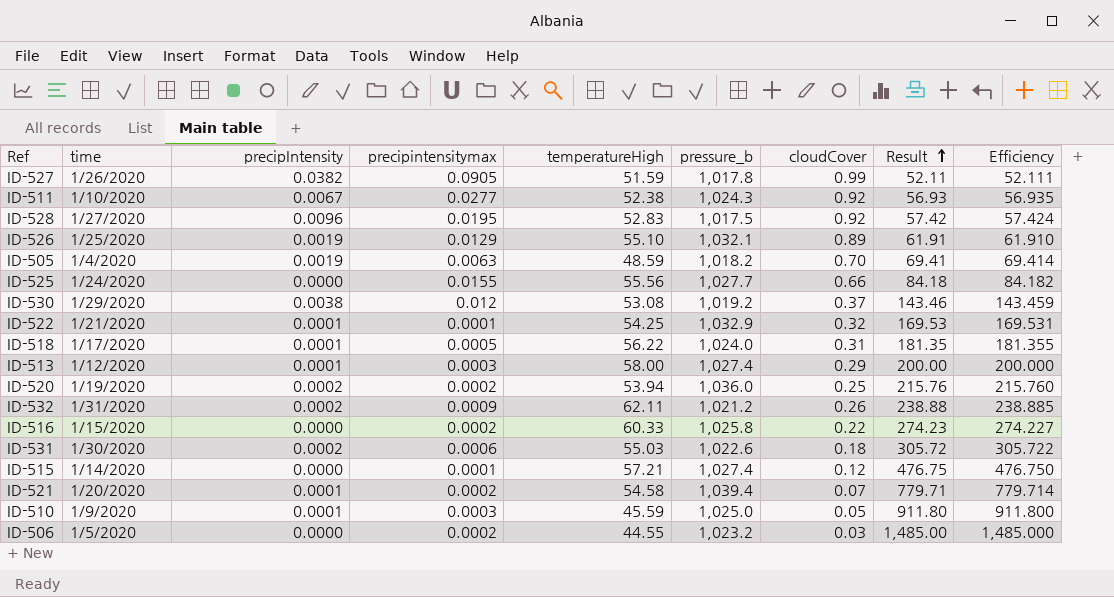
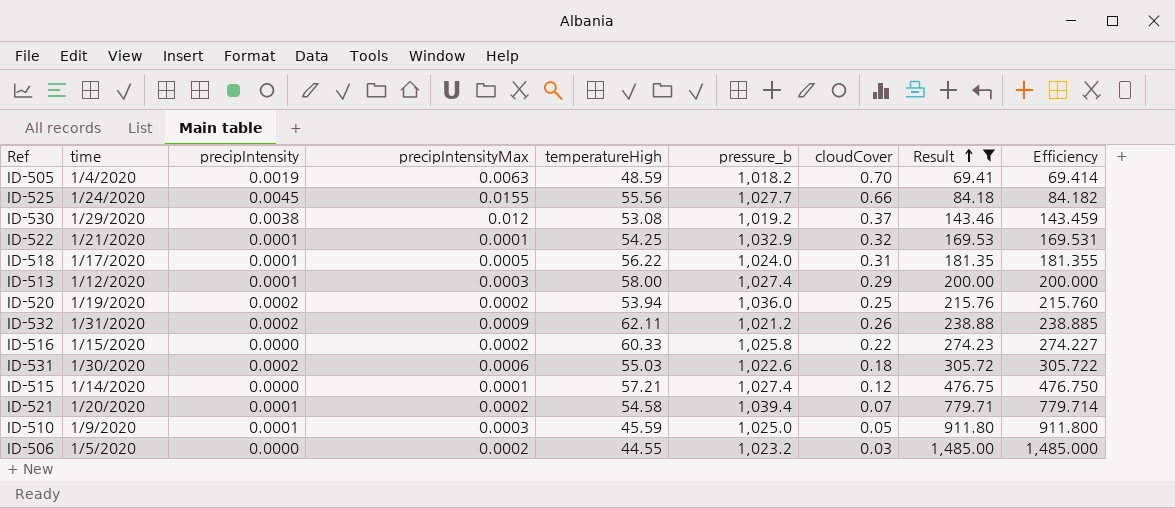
filter: none -> Result >= 69.41
column name: precipintensitymax -> precipIntensityMax
ID-525 | precipIntensity: 0.0000 -> 0.0045

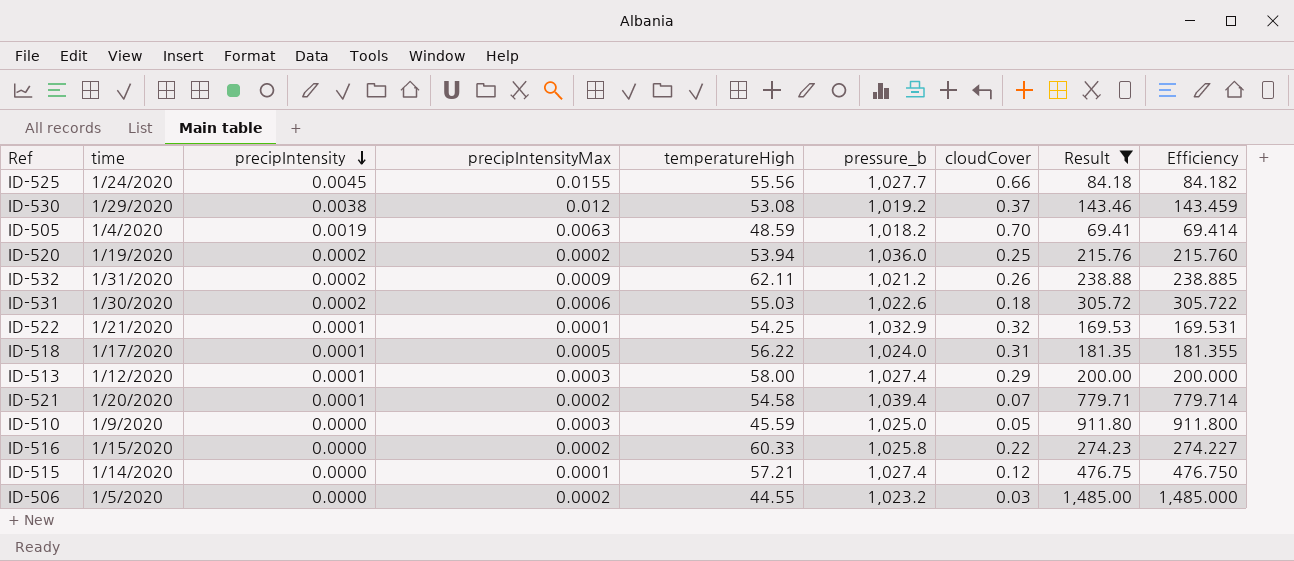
row order: Result ascending -> precipIntensity descending
ID-510 | precipIntensity: 0.0001 -> 0.0000

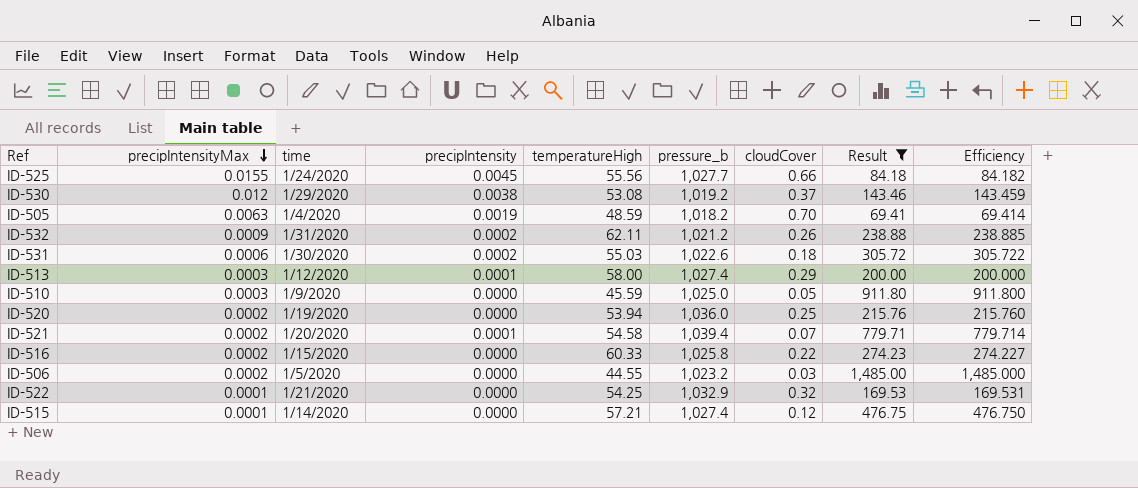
row order: precipIntensity descending -> precipIntensityMax descending
column precipIntensityMax | position: 4 -> 2
row ID-518: 1/17/2020 | 0.0001 | 0.0005 | 56.22 | 1,024.0 | 0.31 | 181.35 | 181.355 -> none
ID-520 | precipIntensity: 0.0002 -> 0.0000
ID-522 | precipIntensity: 0.0001 -> 0.0000

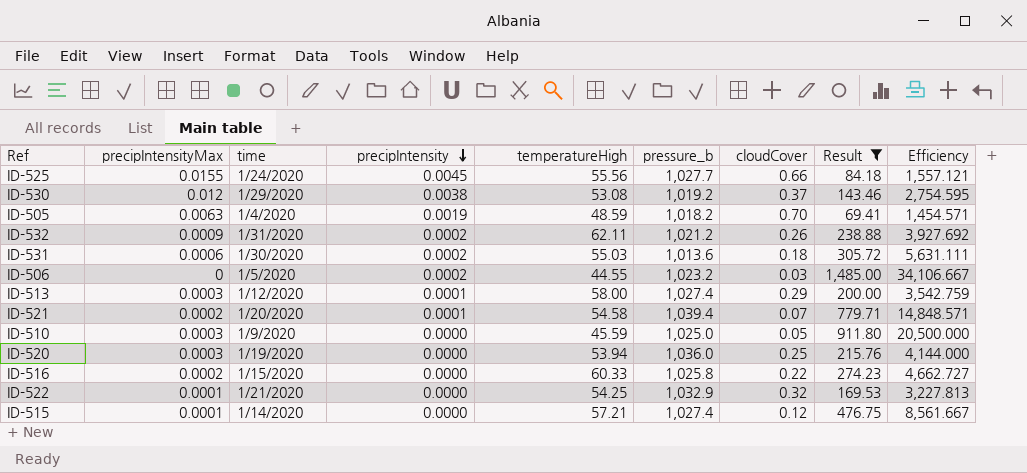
row order: precipIntensityMax descending -> precipIntensity descending
column Efficiency | formula: [temperatureHigh] / [cloudCover] -> [pressure_b] / [cloudCover]
ID-531 | pressure_b: 1,022.6 -> 1,013.6
ID-506 | precipIntensityMax: 0.0002 -> 0
ID-506 | precipIntensity: 0.0000 -> 0.0002
ID-520 | precipIntensityMax: 0.0002 -> 0.0003

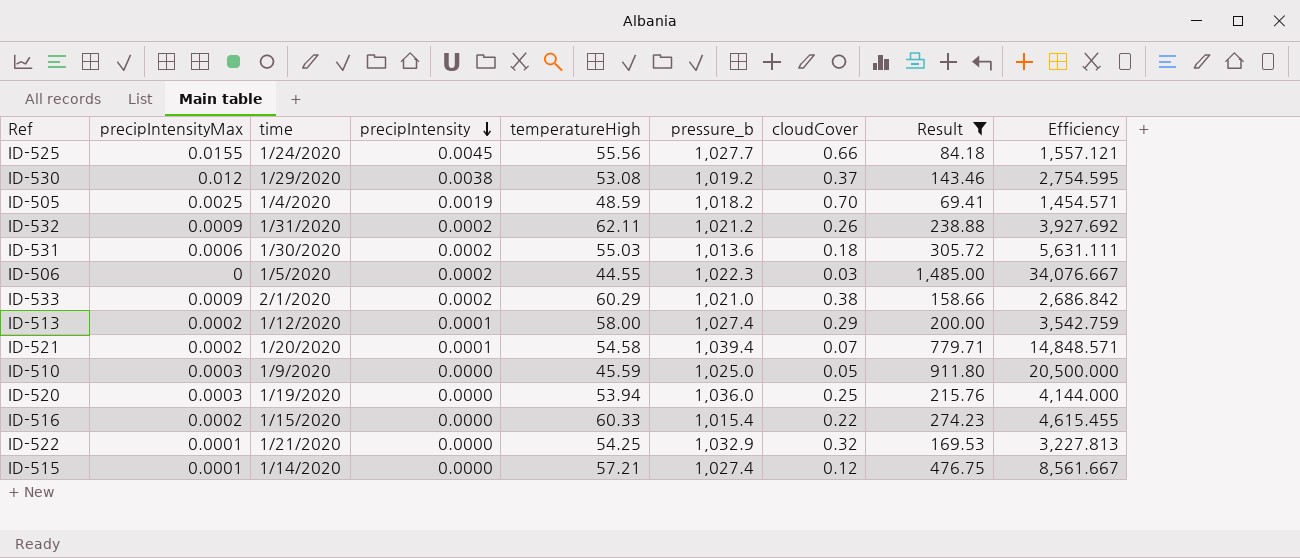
ID-505 | precipIntensityMax: 0.0063 -> 0.0025
ID-506 | pressure_b: 1,023.2 -> 1,022.3
ID-506 | Efficiency: 34,106.667 -> 34,076.667
row ID-533: none -> 0.0009 | 2/1/2020 | 0.0002 | 60.29 | 1,021.0 | 0.38 | 158.66 | 2,686.842
ID-513 | precipIntensityMax: 0.0003 -> 0.0002
ID-516 | pressure_b: 1,025.8 -> 1,015.4
ID-516 | Efficiency: 4,662.727 -> 4,615.455

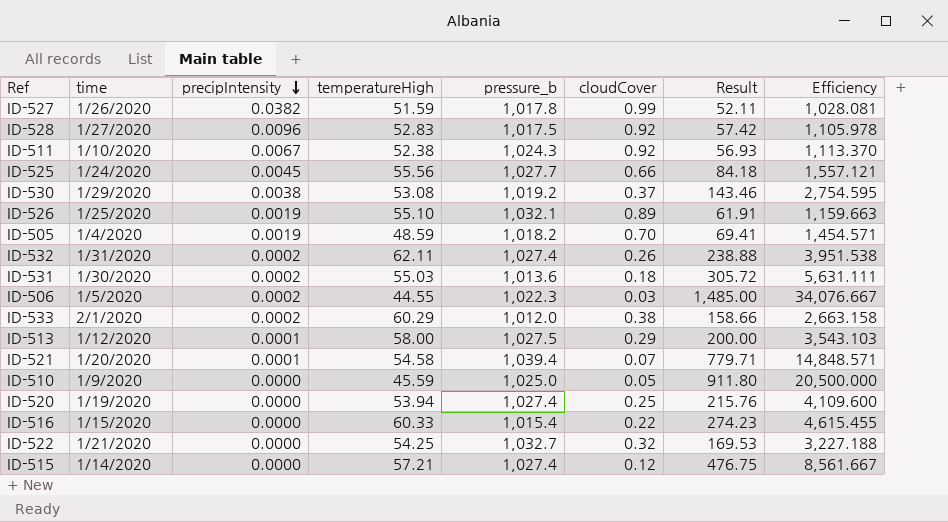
filter: Result >= 69.41 -> none
column precipIntensityMax | position: 2 -> none
ID-532 | pressure_b: 1,021.2 -> 1,027.4
ID-532 | Efficiency: 3,927.692 -> 3,951.538
ID-533 | pressure_b: 1,021.0 -> 1,012.0
ID-533 | Efficiency: 2,686.842 -> 2,663.158
ID-513 | pressure_b: 1,027.4 -> 1,027.5
ID-513 | Efficiency: 3,542.759 -> 3,543.103
ID-520 | pressure_b: 1,036.0 -> 1,027.4
ID-520 | Efficiency: 4,144.000 -> 4,109.600
ID-522 | pressure_b: 1,032.9 -> 1,032.7
ID-522 | Efficiency: 3,227.813 -> 3,227.188

